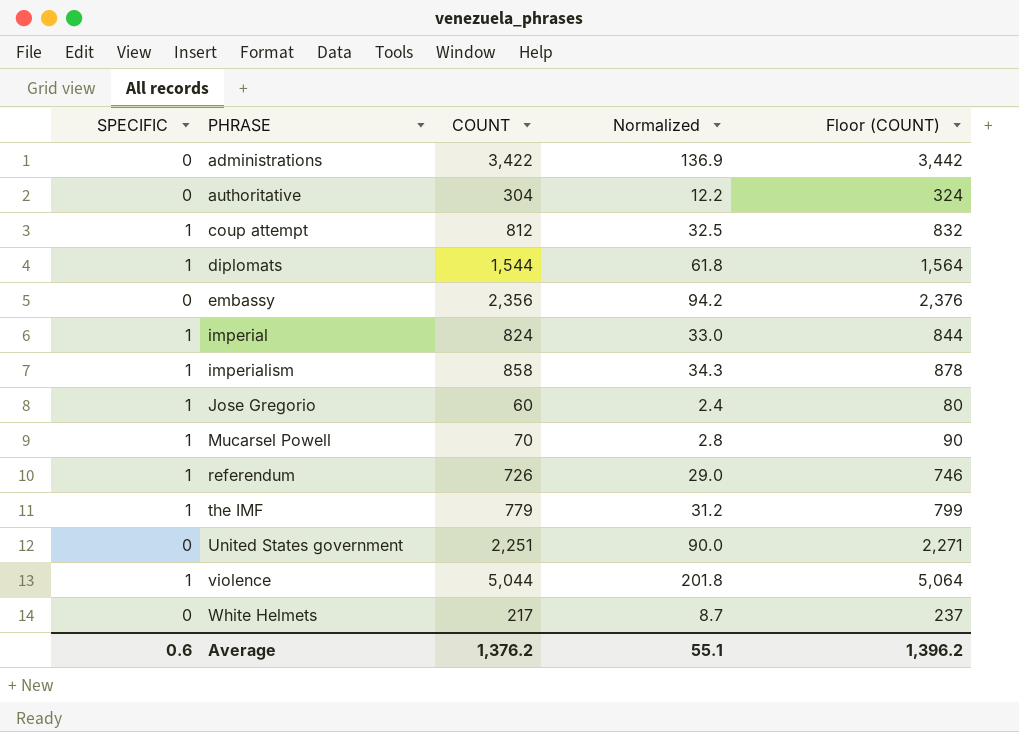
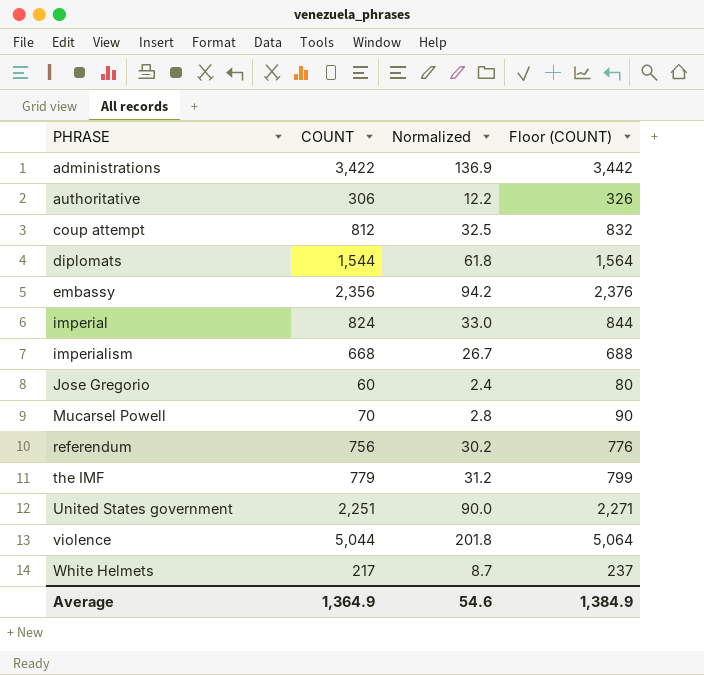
column SPECIFIC | position: 1 -> none
authoritative | COUNT: 304 -> 306
authoritative | Floor (COUNT): 324 -> 326
imperialism | COUNT: 858 -> 668
imperialism | Normalized: 34.3 -> 26.7
imperialism | Floor (COUNT): 878 -> 688
referendum | COUNT: 726 -> 756
referendum | Normalized: 29.0 -> 30.2
referendum | Floor (COUNT): 746 -> 776
Average | COUNT: 1,376.2 -> 1,364.9
Average | Normalized: 55.1 -> 54.6
Average | Floor (COUNT): 1,396.2 -> 1,384.9

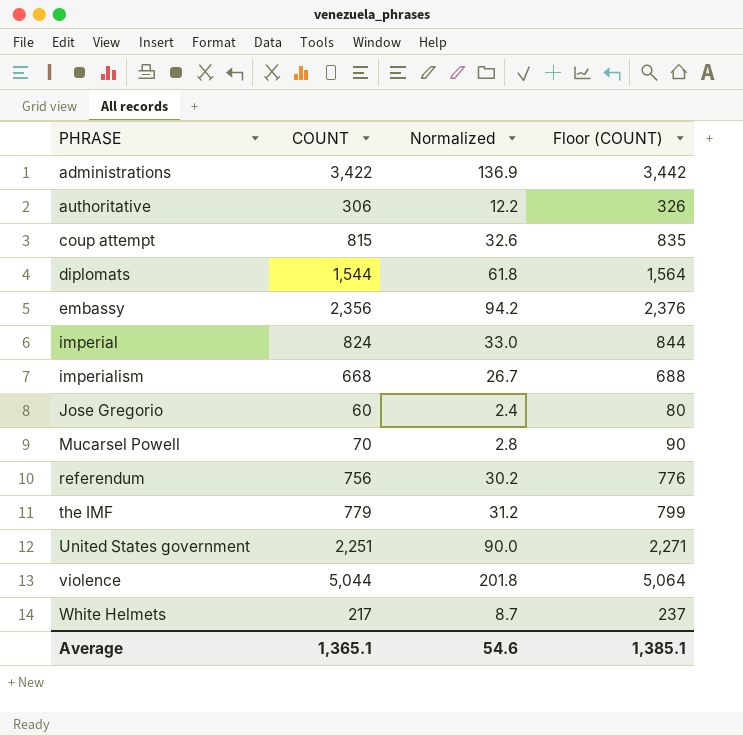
coup attempt | COUNT: 812 -> 815
coup attempt | Normalized: 32.5 -> 32.6
coup attempt | Floor (COUNT): 832 -> 835
Average | COUNT: 1,364.9 -> 1,365.1
Average | Floor (COUNT): 1,384.9 -> 1,385.1

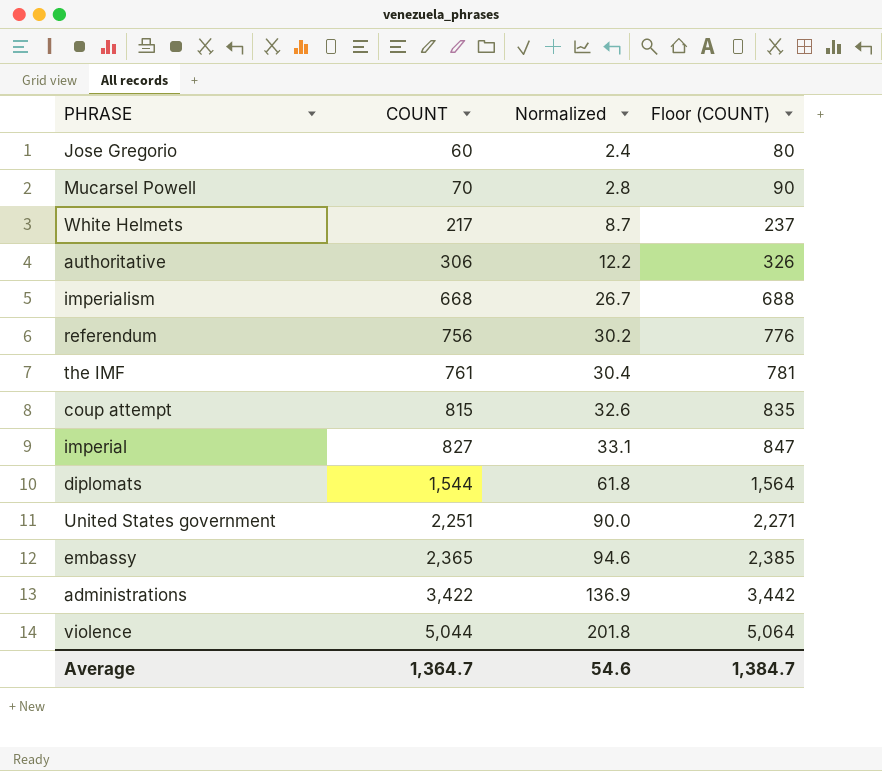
row order: PHRASE ascending -> COUNT ascending
the IMF | COUNT: 779 -> 761
the IMF | Normalized: 31.2 -> 30.4
the IMF | Floor (COUNT): 799 -> 781
imperial | COUNT: 824 -> 827
imperial | Normalized: 33.0 -> 33.1
imperial | Floor (COUNT): 844 -> 847
embassy | COUNT: 2,356 -> 2,365
embassy | Normalized: 94.2 -> 94.6
embassy | Floor (COUNT): 2,376 -> 2,385
Average | COUNT: 1,365.1 -> 1,364.7
Average | Floor (COUNT): 1,385.1 -> 1,384.7

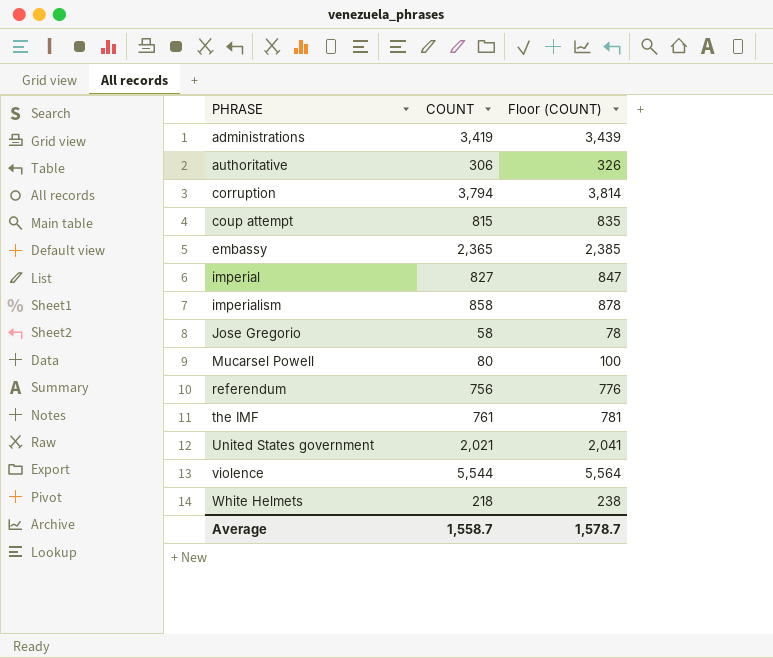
row order: COUNT ascending -> PHRASE ascending
column Normalized | formula: [COUNT] * 0.04 -> none
row diplomats: 1,544 | 61.8 | 1,564 -> none
administrations | COUNT: 3,422 -> 3,419
administrations | Floor (COUNT): 3,442 -> 3,439
row corruption: none -> 3,794 | 3,814
imperialism | COUNT: 668 -> 858
imperialism | Floor (COUNT): 688 -> 878
Jose Gregorio | COUNT: 60 -> 58
Jose Gregorio | Floor (COUNT): 80 -> 78
Mucarsel Powell | COUNT: 70 -> 80
Mucarsel Powell | Floor (COUNT): 90 -> 100
United States government | COUNT: 2,251 -> 2,021
United States government | Floor (COUNT): 2,271 -> 2,041
violence | COUNT: 5,044 -> 5,544
violence | Floor (COUNT): 5,064 -> 5,564
White Helmets | COUNT: 217 -> 218
White Helmets | Floor (COUNT): 237 -> 238
Average | COUNT: 1,364.7 -> 1,558.7
Average | Floor (COUNT): 1,384.7 -> 1,578.7

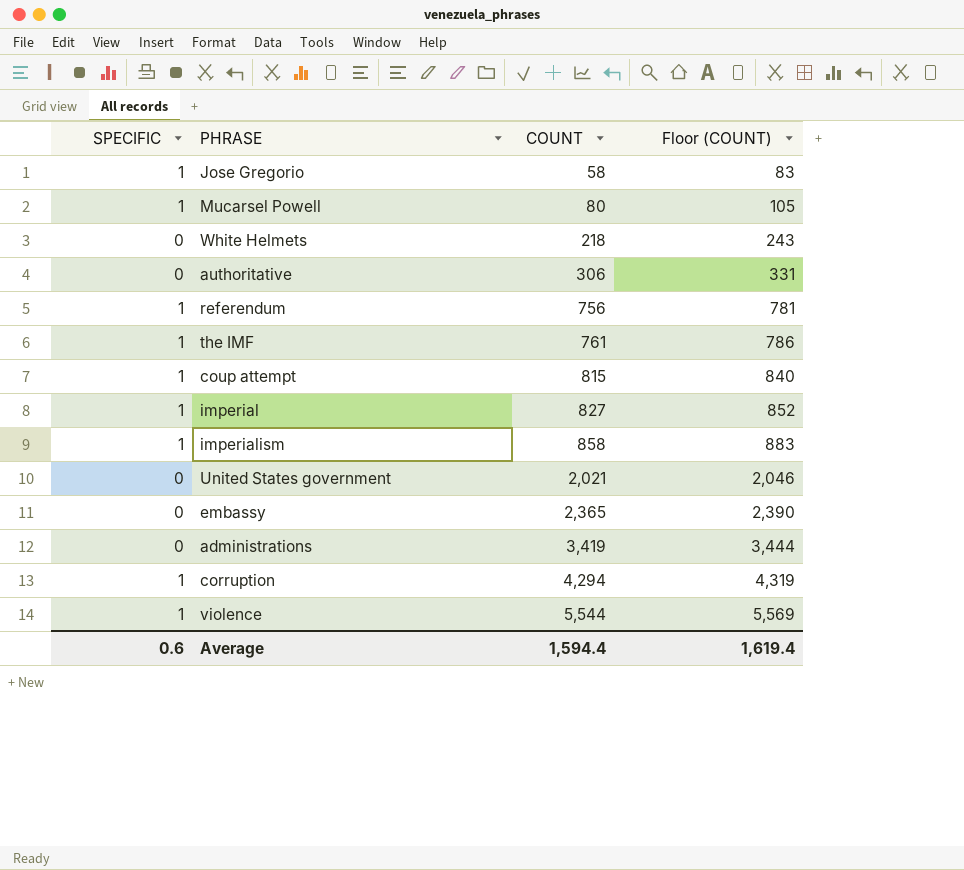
row order: PHRASE ascending -> COUNT ascending
column SPECIFIC | position: none -> 1
column Floor (COUNT) | formula: [COUNT] + 20 -> [COUNT] + 25
corruption | COUNT: 3,794 -> 4,294
Average | COUNT: 1,558.7 -> 1,594.4
Average | Floor (COUNT): 1,578.7 -> 1,619.4

